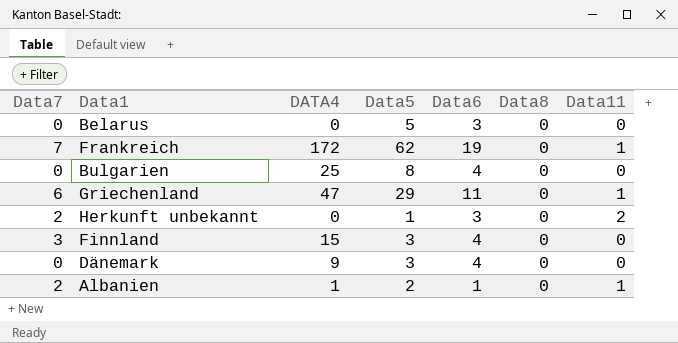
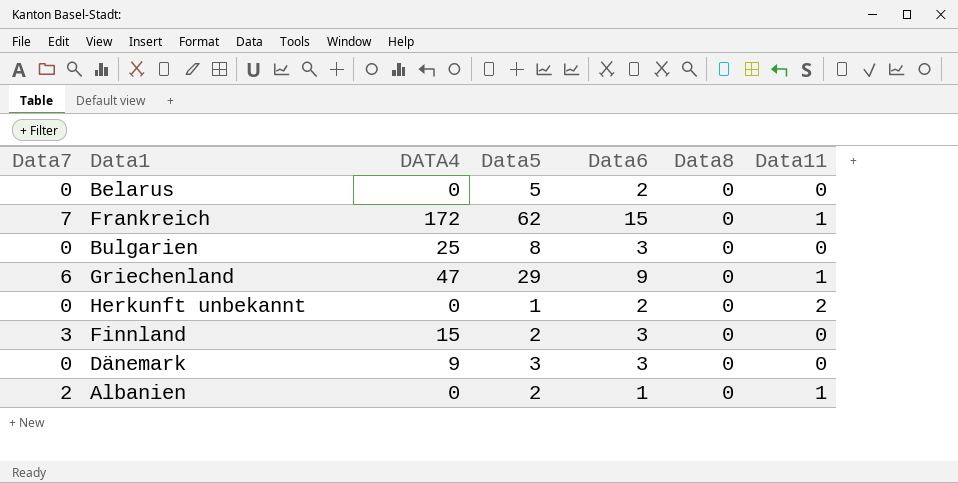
Belarus | Data6: 3 -> 2
Frankreich | Data6: 19 -> 15
Bulgarien | Data6: 4 -> 3
Griechenland | Data6: 11 -> 9
Herkunft unbekannt | Data7: 2 -> 0
Herkunft unbekannt | Data6: 3 -> 2
Finnland | Data5: 3 -> 2
Finnland | Data6: 4 -> 3
Dänemark | Data6: 4 -> 3
Albanien | DATA4: 1 -> 0

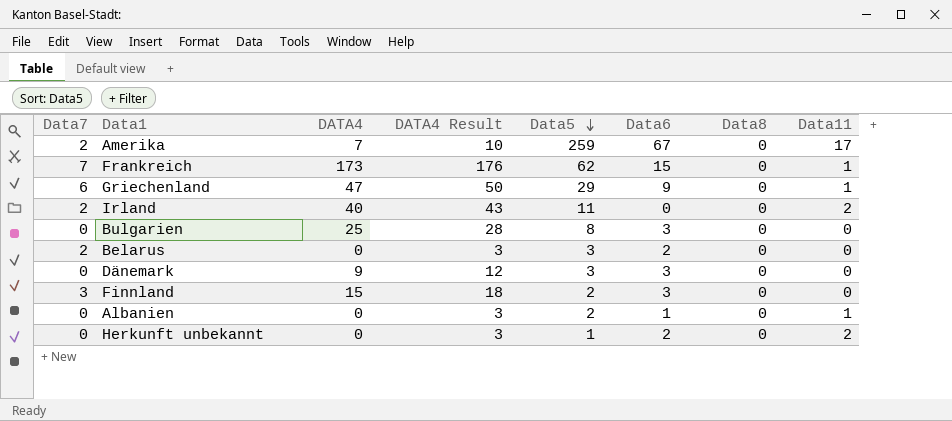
row order: none -> Data5 descending
column DATA4 Result | formula: none -> [DATA4] + 3
row Amerika: none -> 2 | 7 | 10 | 259 | 67 | 0 | 17
Frankreich | DATA4: 172 -> 173
row Irland: none -> 2 | 40 | 43 | 11 | 0 | 0 | 2
Belarus | Data7: 0 -> 2
Belarus | Data5: 5 -> 3
Albanien | Data7: 2 -> 0

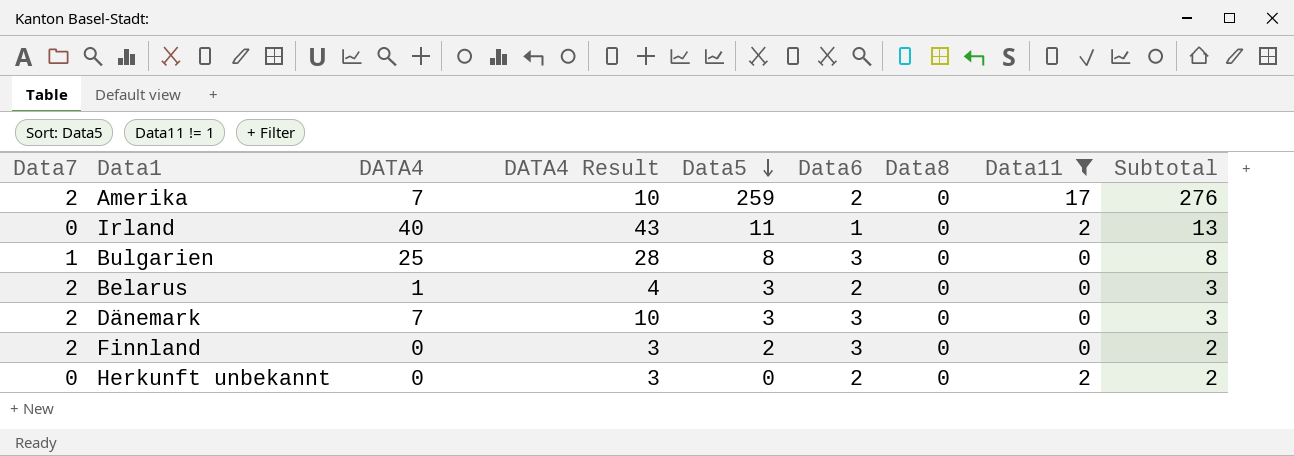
filter: none -> Data11 != 1
column Subtotal | formula: none -> [Data5] + [Data11]
Amerika | Data6: 67 -> 2
Irland | Data7: 2 -> 0
Irland | Data6: 0 -> 1
Bulgarien | Data7: 0 -> 1
Belarus | DATA4: 0 -> 1
Belarus | DATA4 Result: 3 -> 4
Dänemark | Data7: 0 -> 2
Dänemark | DATA4: 9 -> 7
Dänemark | DATA4 Result: 12 -> 10
Finnland | Data7: 3 -> 2
Finnland | DATA4: 15 -> 0
Finnland | DATA4 Result: 18 -> 3
Herkunft unbekannt | Data5: 1 -> 0

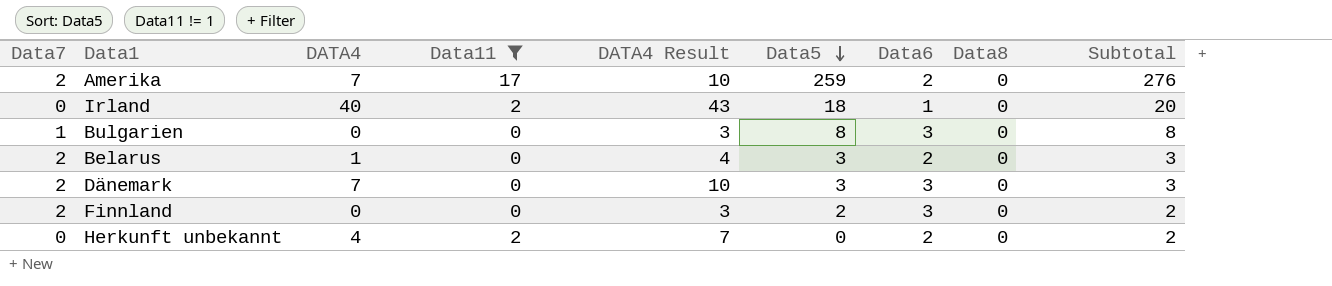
column Data11 | position: 8 -> 4
Irland | Data5: 11 -> 18
Irland | Subtotal: 13 -> 20
Bulgarien | DATA4: 25 -> 0
Bulgarien | DATA4 Result: 28 -> 3
Herkunft unbekannt | DATA4: 0 -> 4
Herkunft unbekannt | DATA4 Result: 3 -> 7

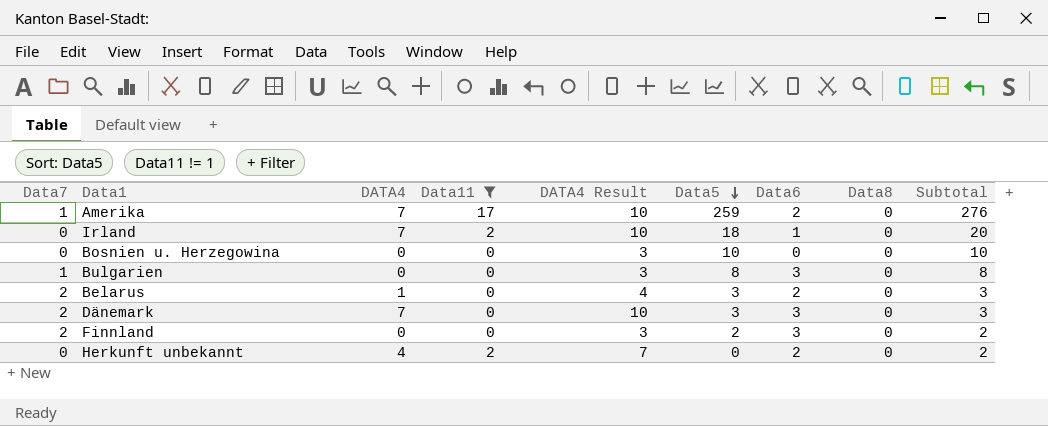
Amerika | Data7: 2 -> 1
Irland | DATA4: 40 -> 7
Irland | DATA4 Result: 43 -> 10
row Bosnien u. Herzegowina: none -> 0 | 0 | 0 | 3 | 10 | 0 | 0 | 10

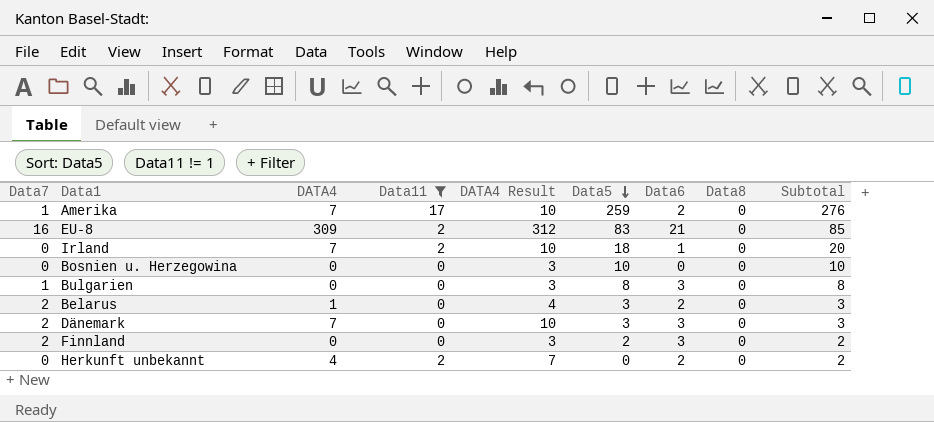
row EU-8: none -> 16 | 309 | 2 | 312 | 83 | 21 | 0 | 85

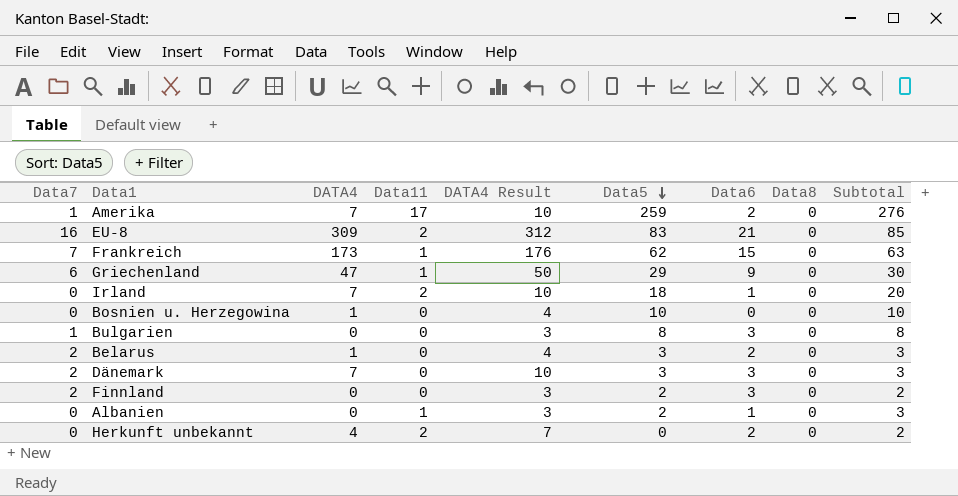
filter: Data11 != 1 -> none
Bosnien u. Herzegowina | DATA4: 0 -> 1
Bosnien u. Herzegowina | DATA4 Result: 3 -> 4

